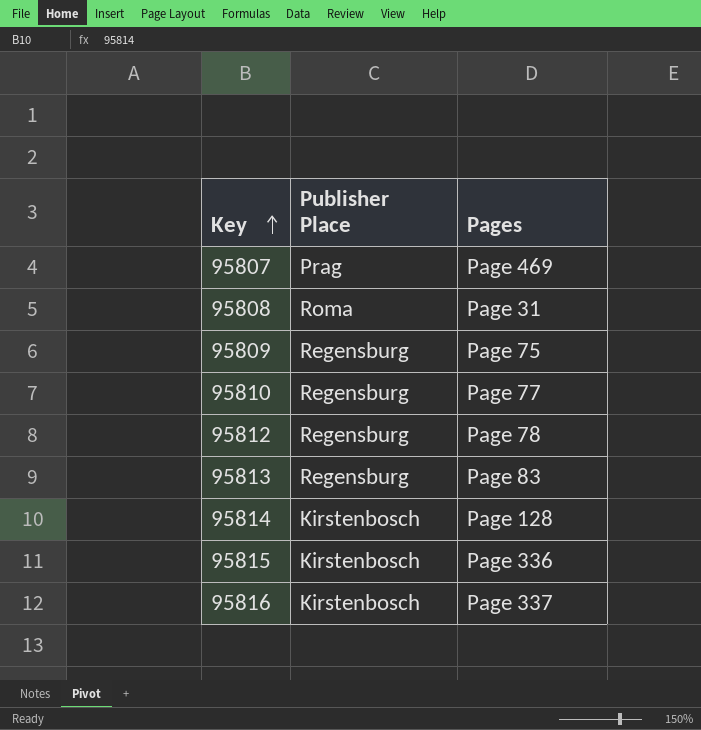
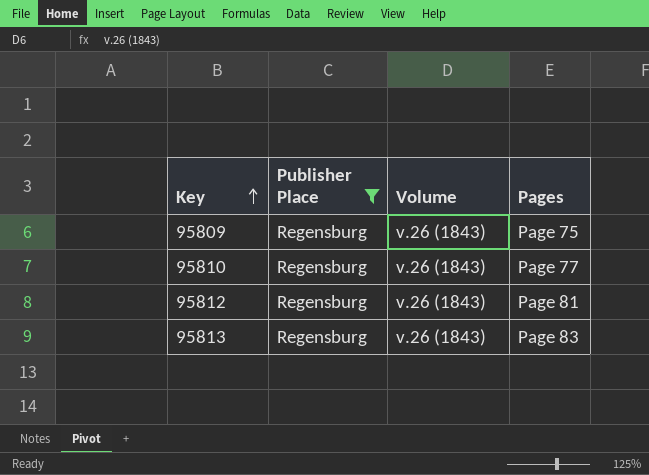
filter: none -> Publisher Place = Regensburg
column Volume | position: none -> 3
95812 | Pages: Page 78 -> Page 81

